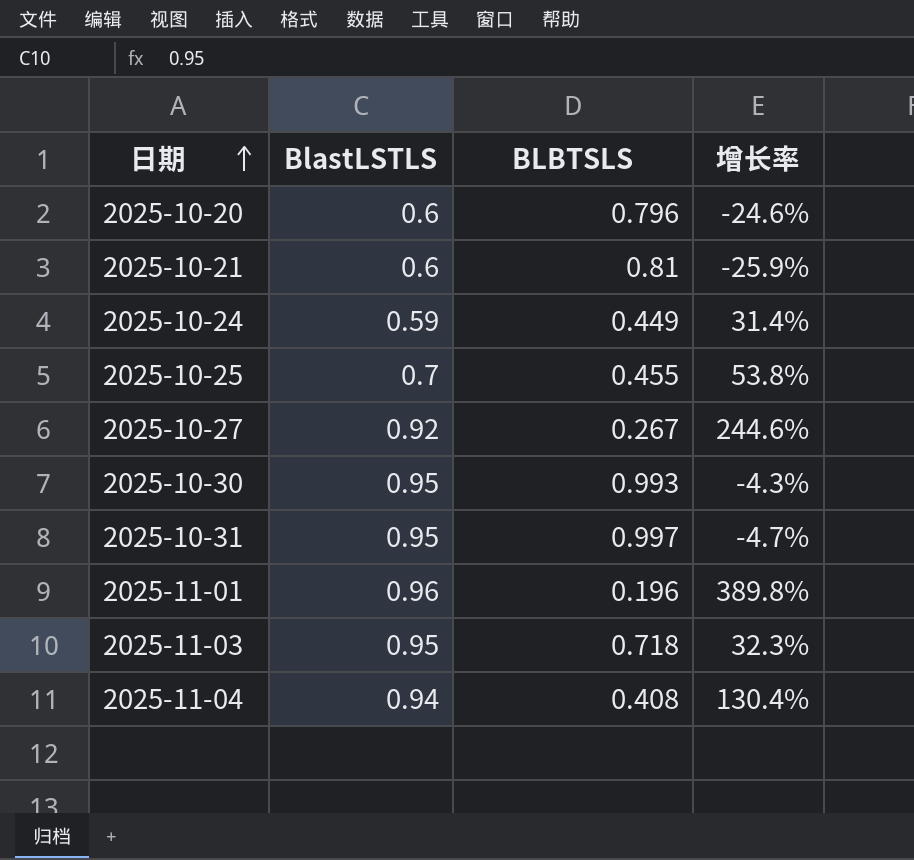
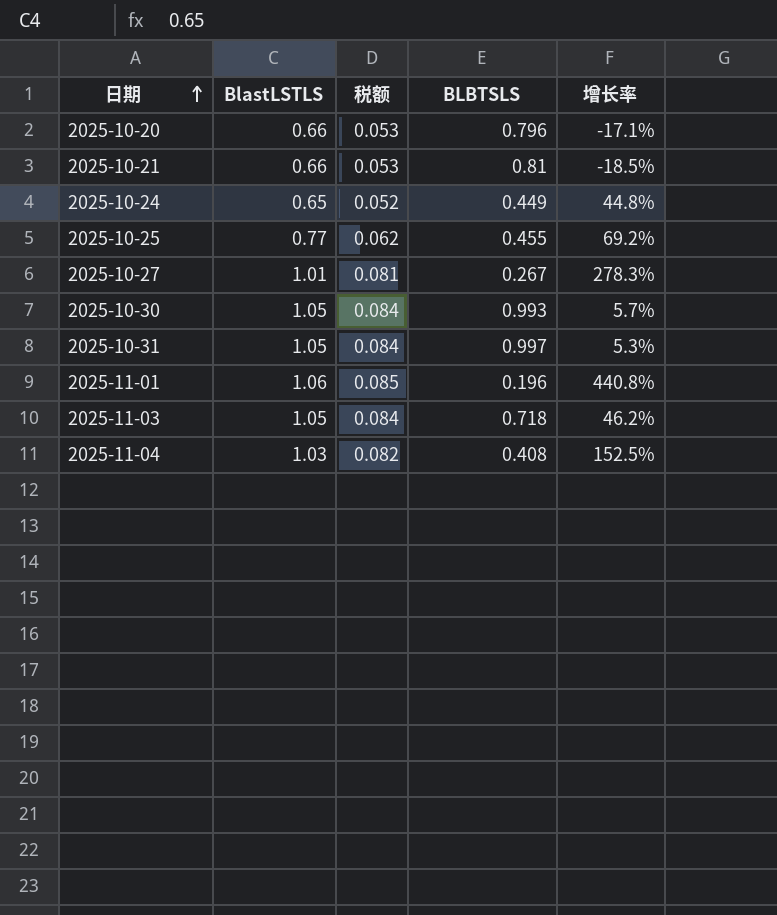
column 税额 | formula: none -> [BlastLSTLS] * 0.08
2025-10-20 | BlastLSTLS: 0.6 -> 0.66
2025-10-20 | 增长率: -24.6% -> -17.1%
2025-10-21 | BlastLSTLS: 0.6 -> 0.66
2025-10-21 | 增长率: -25.9% -> -18.5%
2025-10-24 | BlastLSTLS: 0.59 -> 0.65
2025-10-24 | 增长率: 31.4% -> 44.8%
2025-10-25 | BlastLSTLS: 0.7 -> 0.77
2025-10-25 | 增长率: 53.8% -> 69.2%
2025-10-27 | BlastLSTLS: 0.92 -> 1.01
2025-10-27 | 增长率: 244.6% -> 278.3%
2025-10-30 | BlastLSTLS: 0.95 -> 1.05
2025-10-30 | 增长率: -4.3% -> 5.7%
2025-10-31 | BlastLSTLS: 0.95 -> 1.05
2025-10-31 | 增长率: -4.7% -> 5.3%
2025-11-01 | BlastLSTLS: 0.96 -> 1.06
2025-11-01 | 增长率: 389.8% -> 440.8%
2025-11-03 | BlastLSTLS: 0.95 -> 1.05
2025-11-03 | 增长率: 32.3% -> 46.2%
2025-11-04 | BlastLSTLS: 0.94 -> 1.03
2025-11-04 | 增长率: 130.4% -> 152.5%

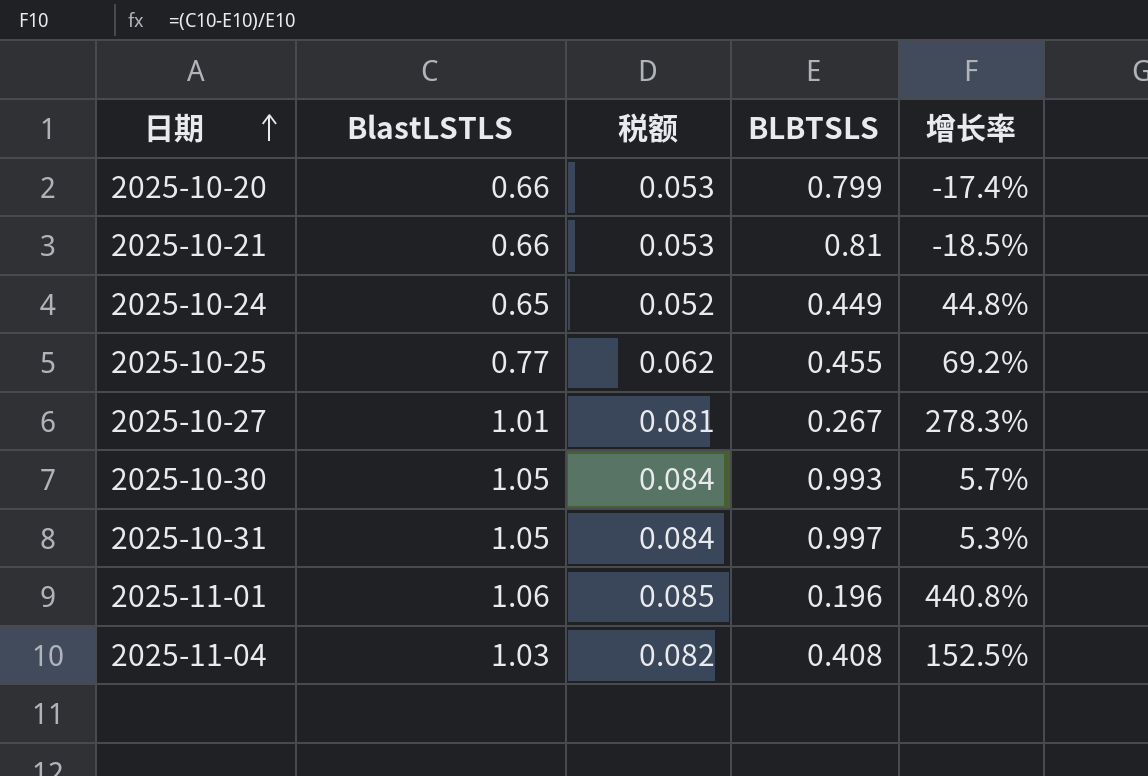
row 2025-11-03: 1.05 | 0.084 | 0.718 | 46.2% -> none
2025-10-20 | BLBTSLS: 0.796 -> 0.799
2025-10-20 | 增长率: -17.1% -> -17.4%

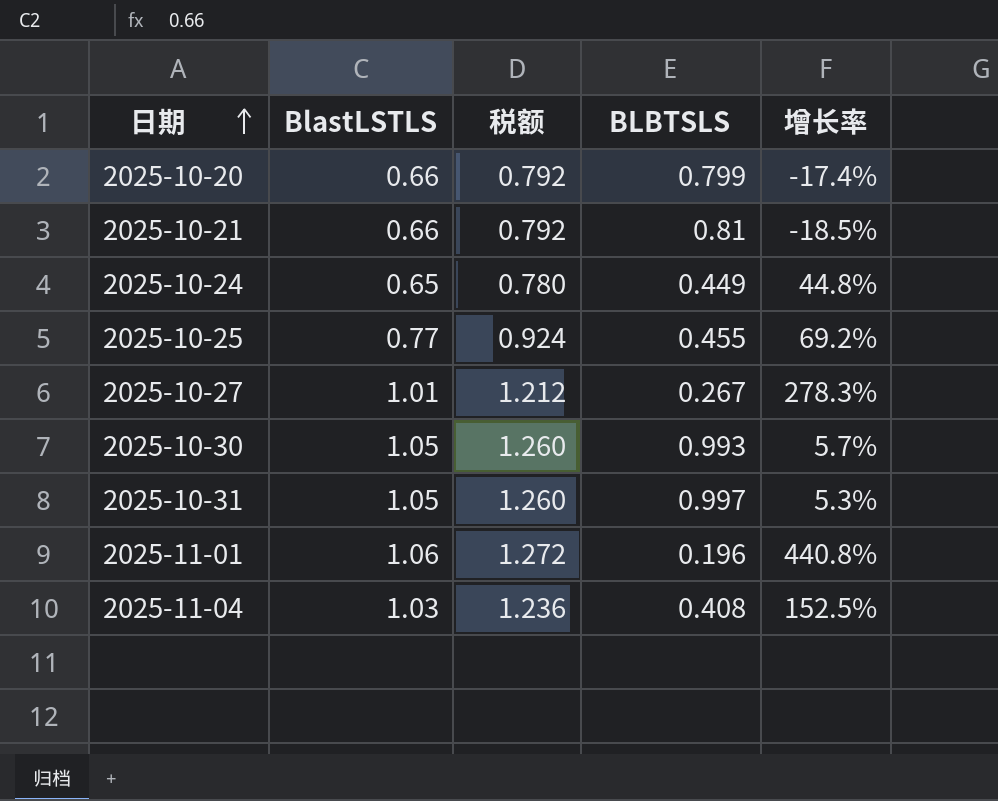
column 税额 | formula: [BlastLSTLS] * 0.08 -> [BlastLSTLS] * 1.2

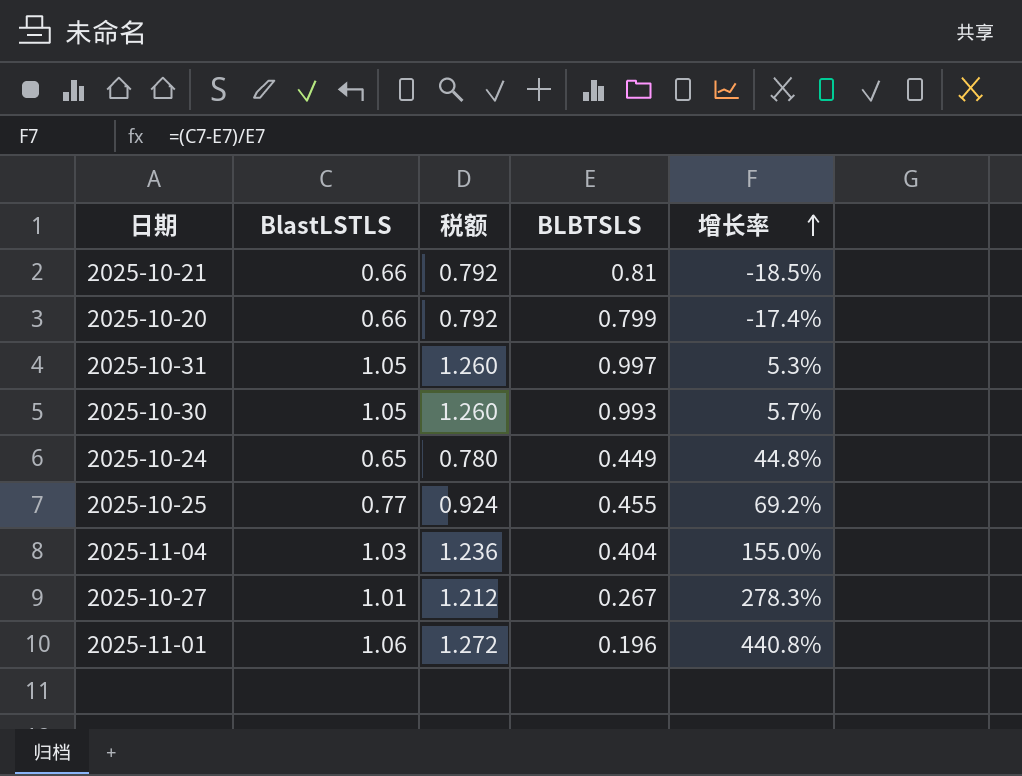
row order: 日期 ascending -> 增长率 ascending
2025-11-04 | BLBTSLS: 0.408 -> 0.404
2025-11-04 | 增长率: 152.5% -> 155.0%

